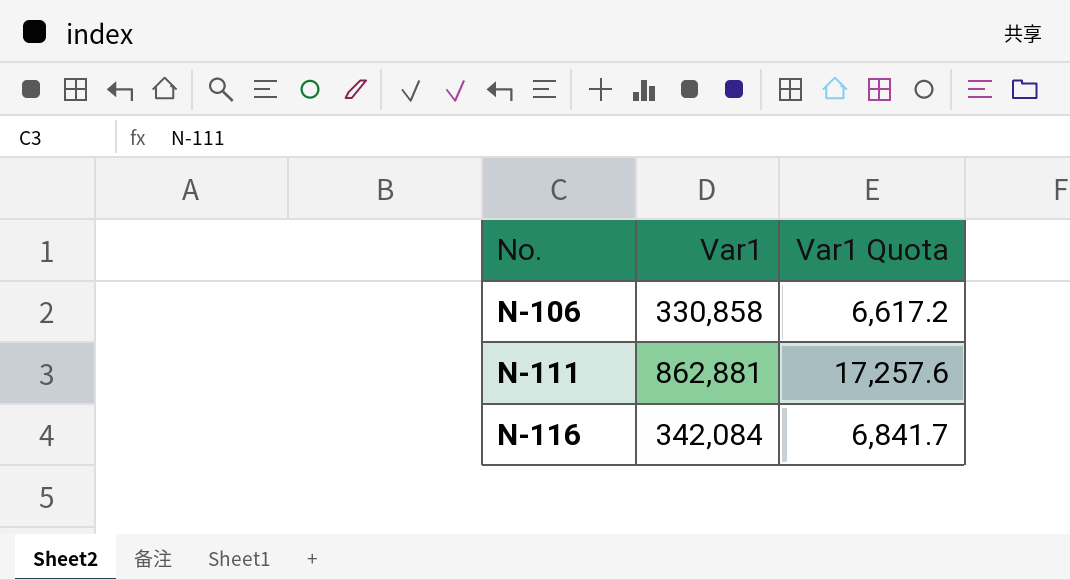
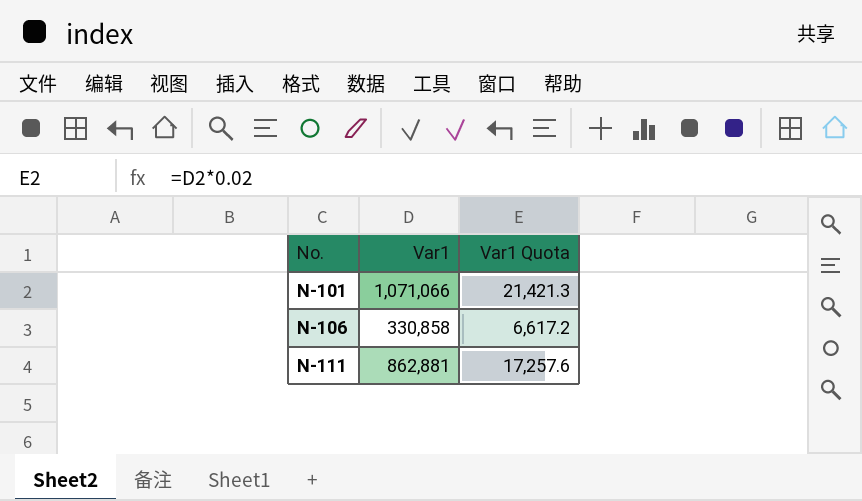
row N-116: 342,084 | 6,841.7 -> none
row N-101: none -> 1,071,066 | 21,421.3

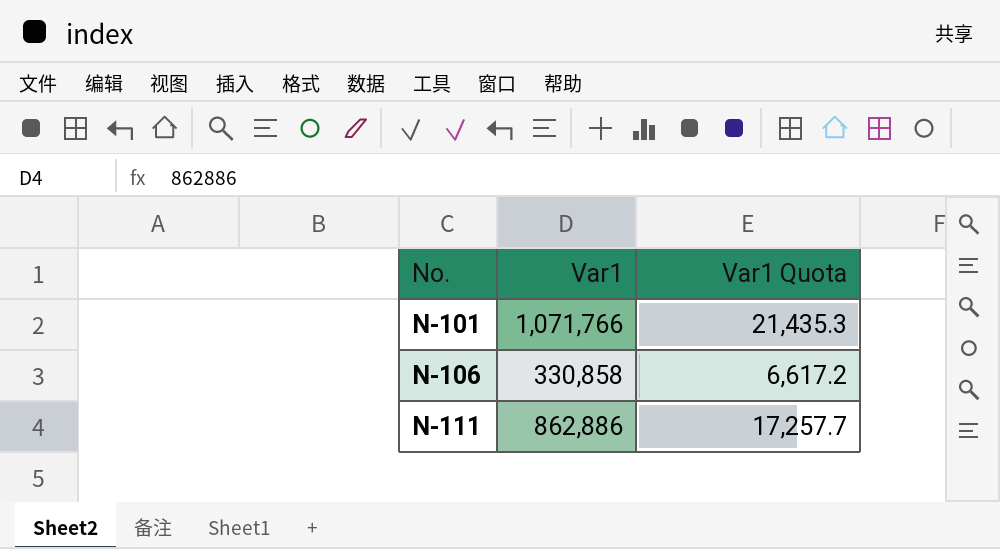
N-101 | Var1: 1,071,066 -> 1,071,766
N-101 | Var1 Quota: 21,421.3 -> 21,435.3
N-111 | Var1: 862,881 -> 862,886
N-111 | Var1 Quota: 17,257.6 -> 17,257.7

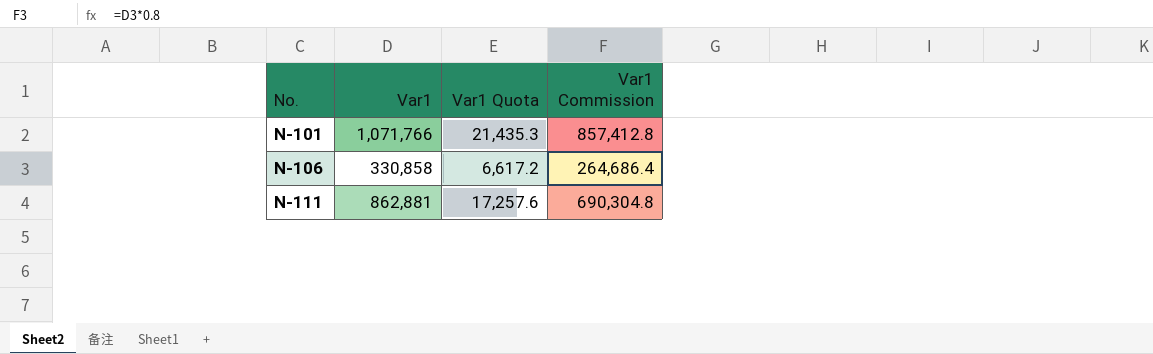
column Var1 Commission | formula: none -> [Var1] * 0.8
N-111 | Var1: 862,886 -> 862,881
N-111 | Var1 Quota: 17,257.7 -> 17,257.6

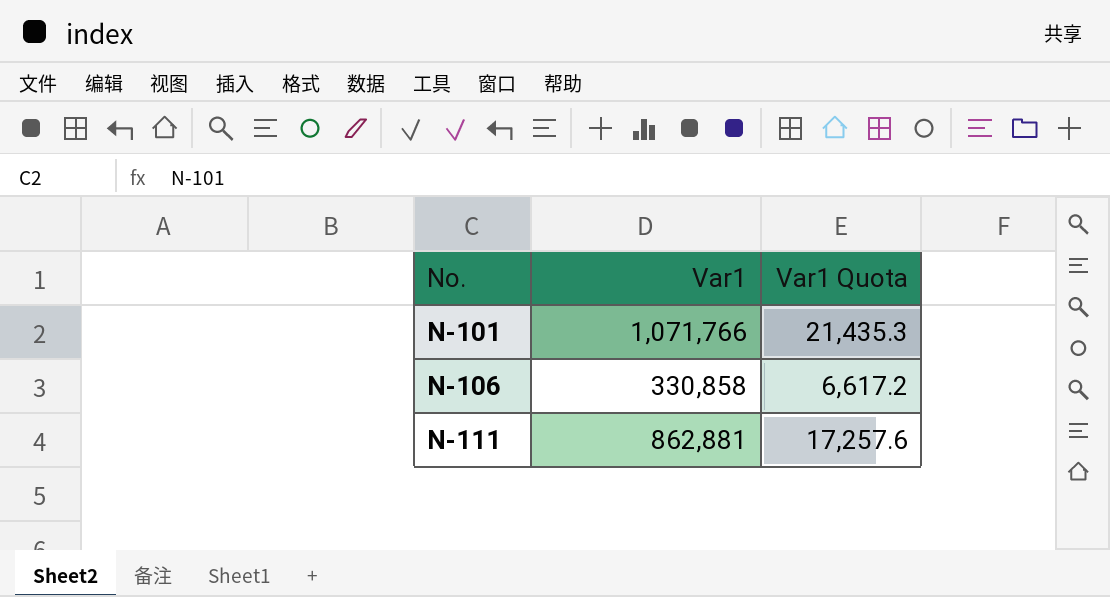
column Var1 Commission | formula: [Var1] * 0.8 -> none

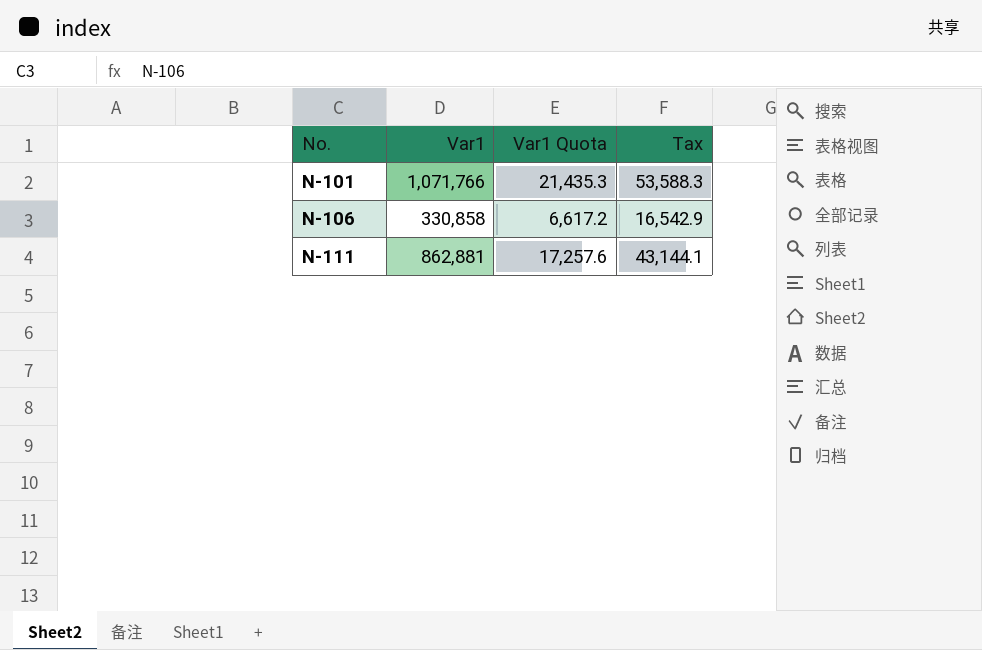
column Tax | formula: none -> [Var1] * 0.05

